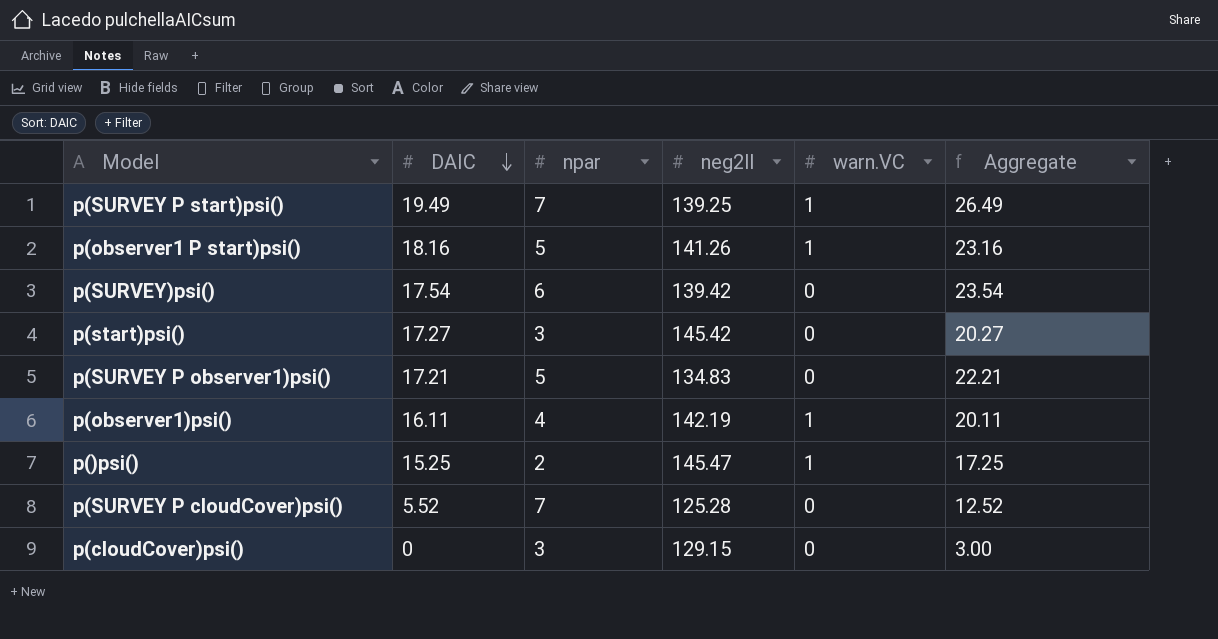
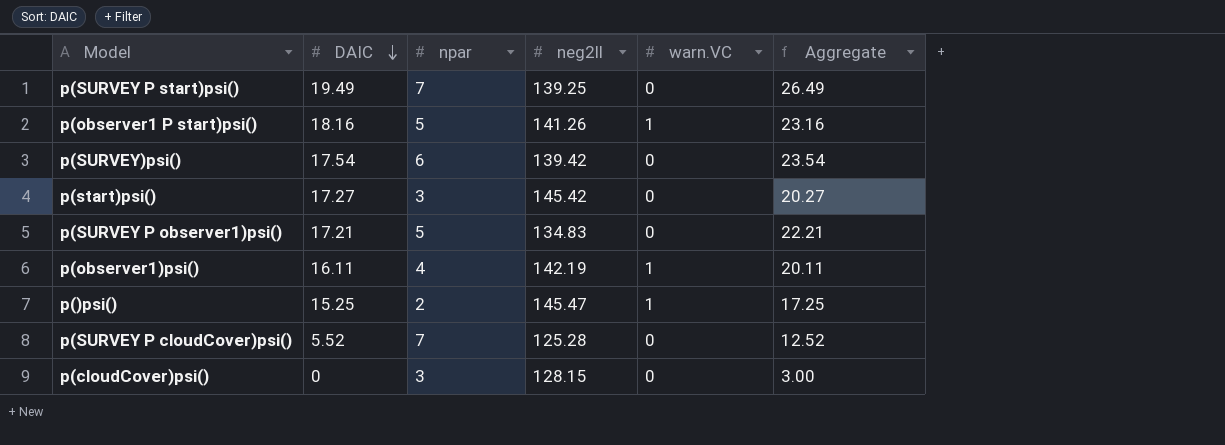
p(SURVEY P start)psi() | warn.VC: 1 -> 0
p(cloudCover)psi() | neg2ll: 129.15 -> 128.15

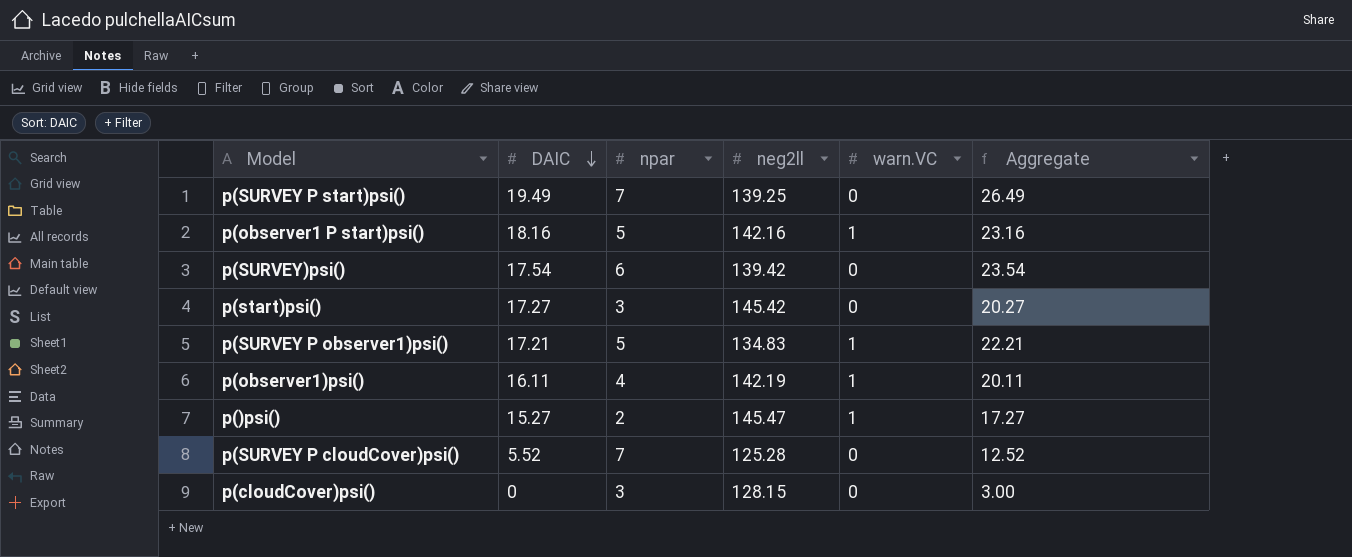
p(observer1 P start)psi() | neg2ll: 141.26 -> 142.16
p(SURVEY P observer1)psi() | warn.VC: 0 -> 1
p()psi() | DAIC: 15.25 -> 15.27
p()psi() | Aggregate: 17.25 -> 17.27

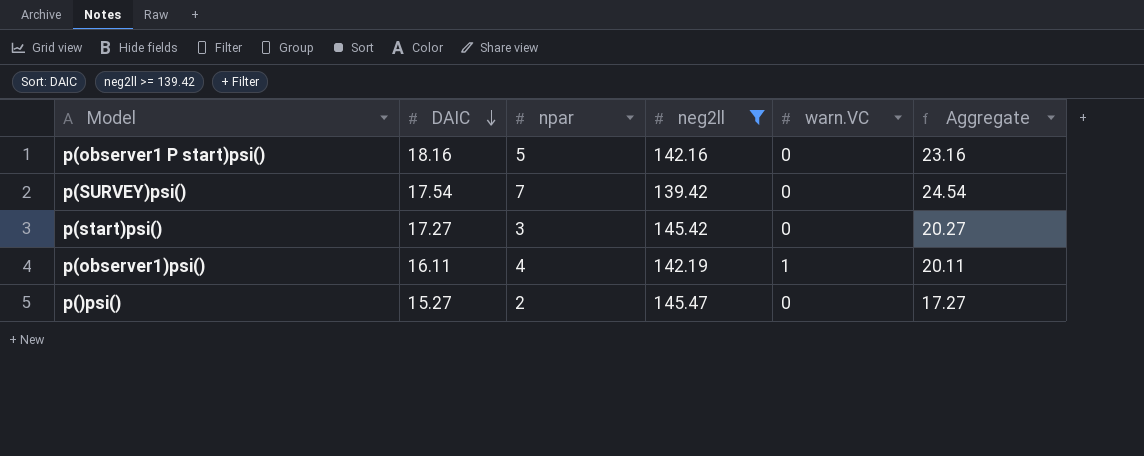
filter: none -> neg2ll >= 139.42
p(observer1 P start)psi() | warn.VC: 1 -> 0
p(SURVEY)psi() | npar: 6 -> 7
p(SURVEY)psi() | Aggregate: 23.54 -> 24.54
p()psi() | warn.VC: 1 -> 0

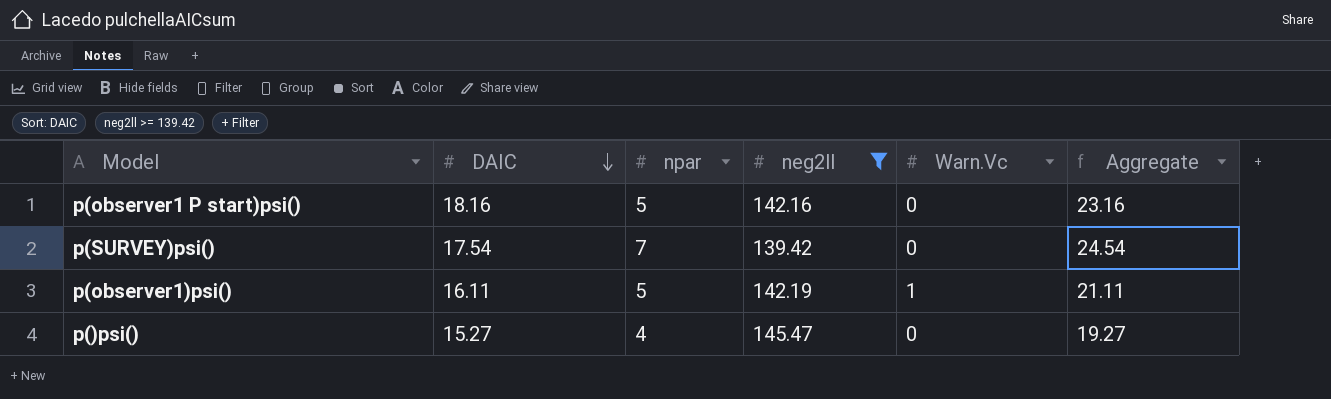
column name: warn.VC -> Warn.Vc
row p(start)psi(): 17.27 | 3 | 145.42 | 0 | 20.27 -> none
p(observer1)psi() | npar: 4 -> 5
p(observer1)psi() | Aggregate: 20.11 -> 21.11
p()psi() | npar: 2 -> 4
p()psi() | Aggregate: 17.27 -> 19.27

